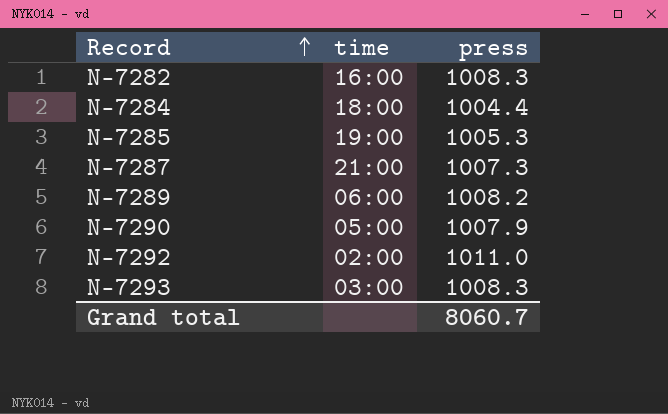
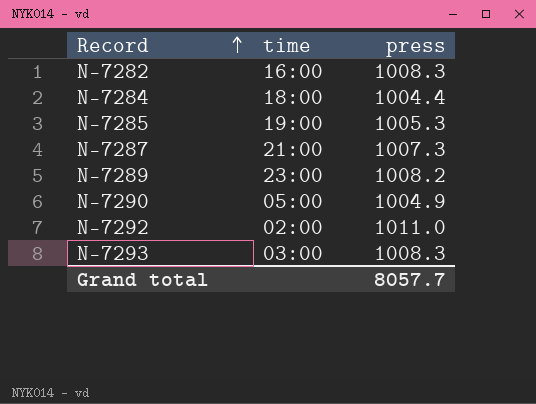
N-7289 | time: 06:00 -> 23:00
N-7290 | press: 1007.9 -> 1004.9
Grand total | press: 8060.7 -> 8057.7

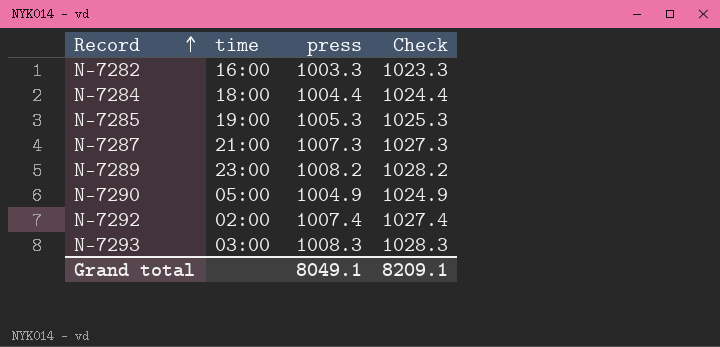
column Check | formula: none -> [press] + 20
N-7282 | press: 1008.3 -> 1003.3
N-7292 | press: 1011.0 -> 1007.4
Grand total | press: 8057.7 -> 8049.1

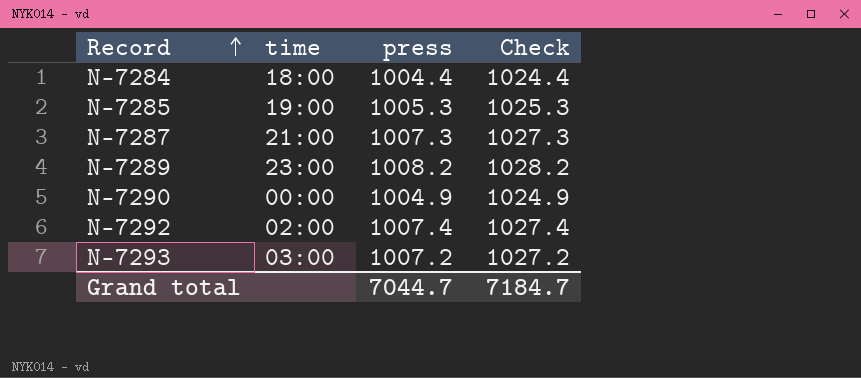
row N-7282: 16:00 | 1003.3 | 1023.3 -> none
N-7290 | time: 05:00 -> 00:00
N-7293 | press: 1008.3 -> 1007.2
N-7293 | Check: 1028.3 -> 1027.2
Grand total | press: 8049.1 -> 7044.7
Grand total | Check: 8209.1 -> 7184.7

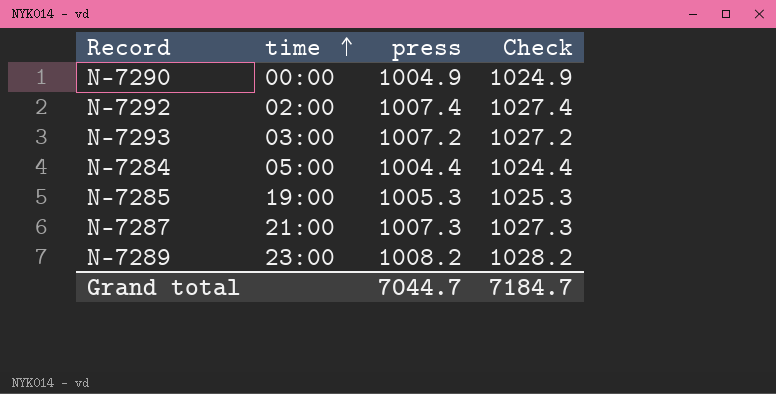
row order: Record ascending -> time ascending
N-7284 | time: 18:00 -> 05:00

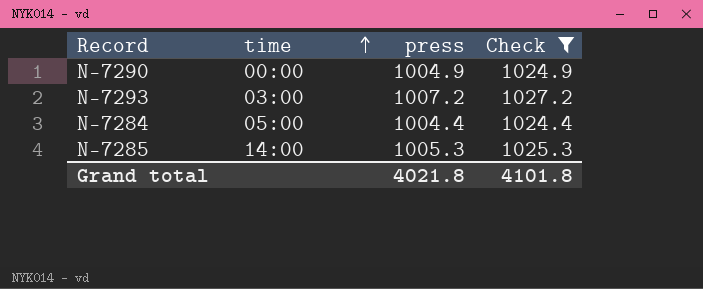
filter: none -> Check <= 1027.2
N-7285 | time: 19:00 -> 14:00
Grand total | press: 7044.7 -> 4021.8
Grand total | Check: 7184.7 -> 4101.8

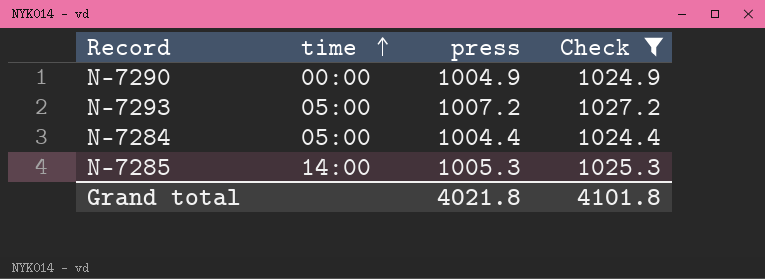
N-7293 | time: 03:00 -> 05:00

